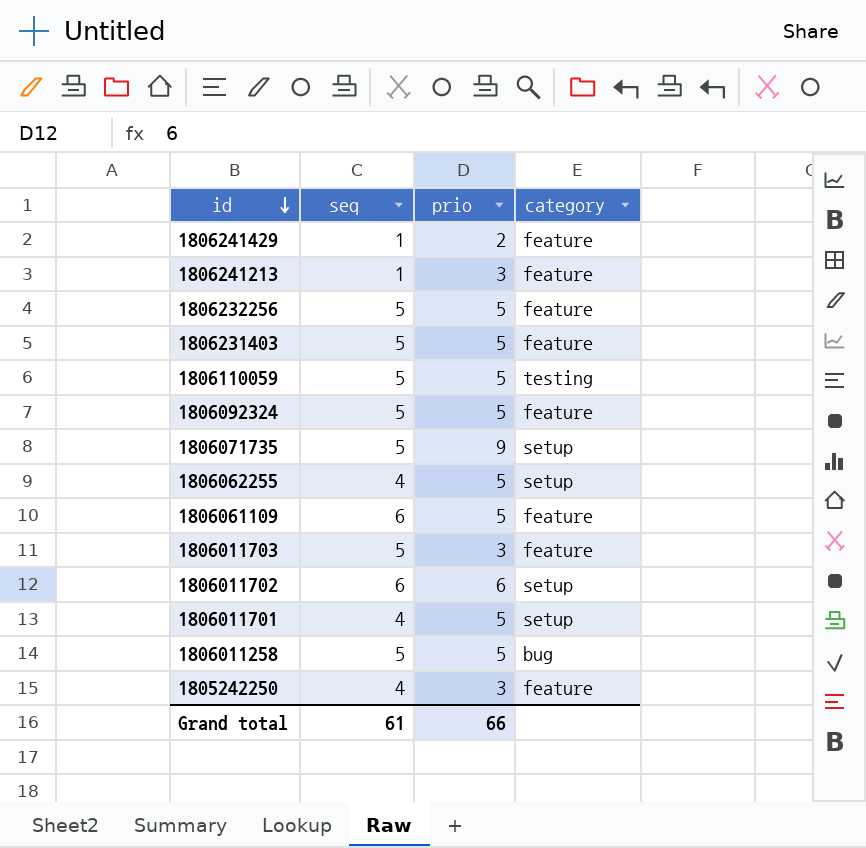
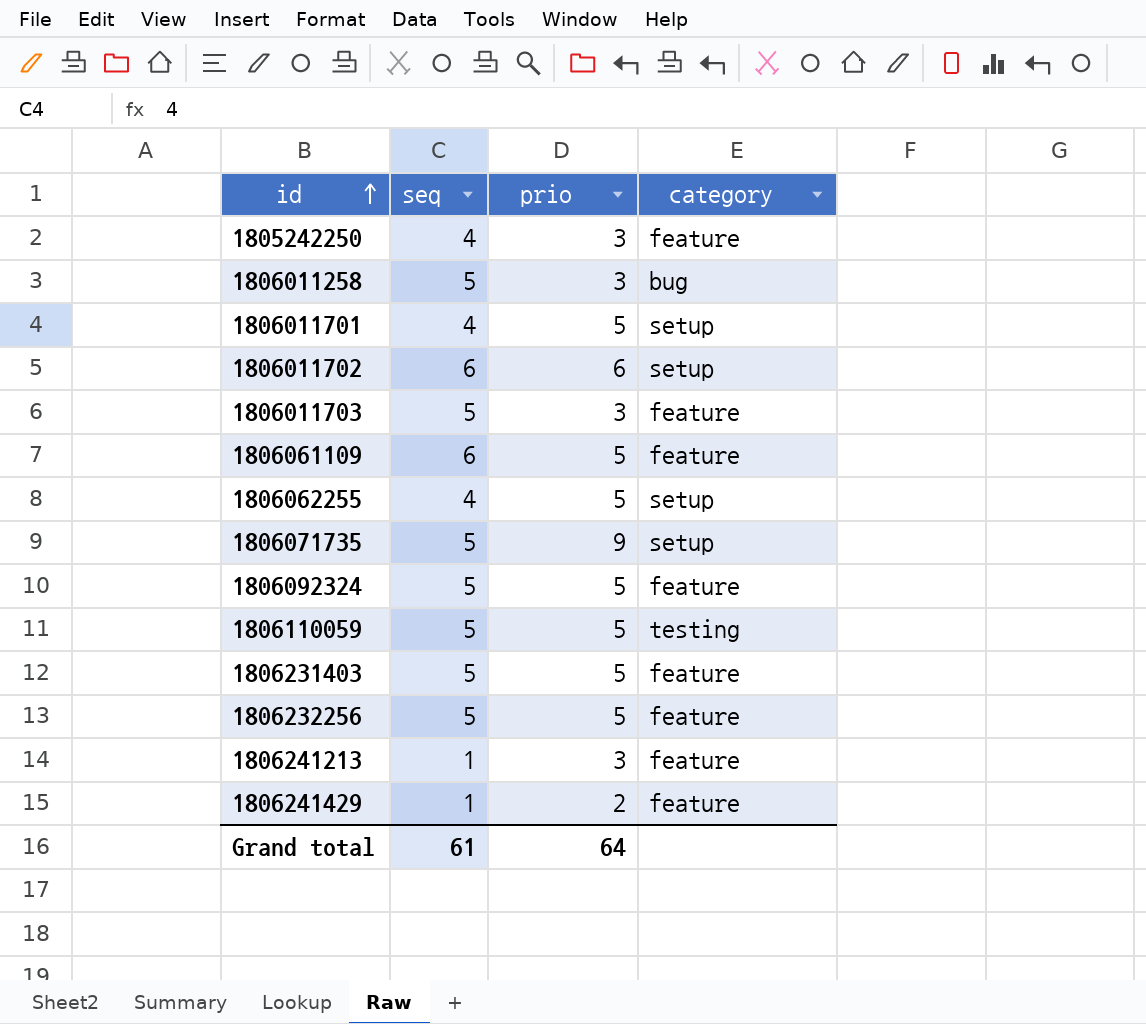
row order: id descending -> id ascending
1806011258 | prio: 5 -> 3
Grand total | prio: 66 -> 64

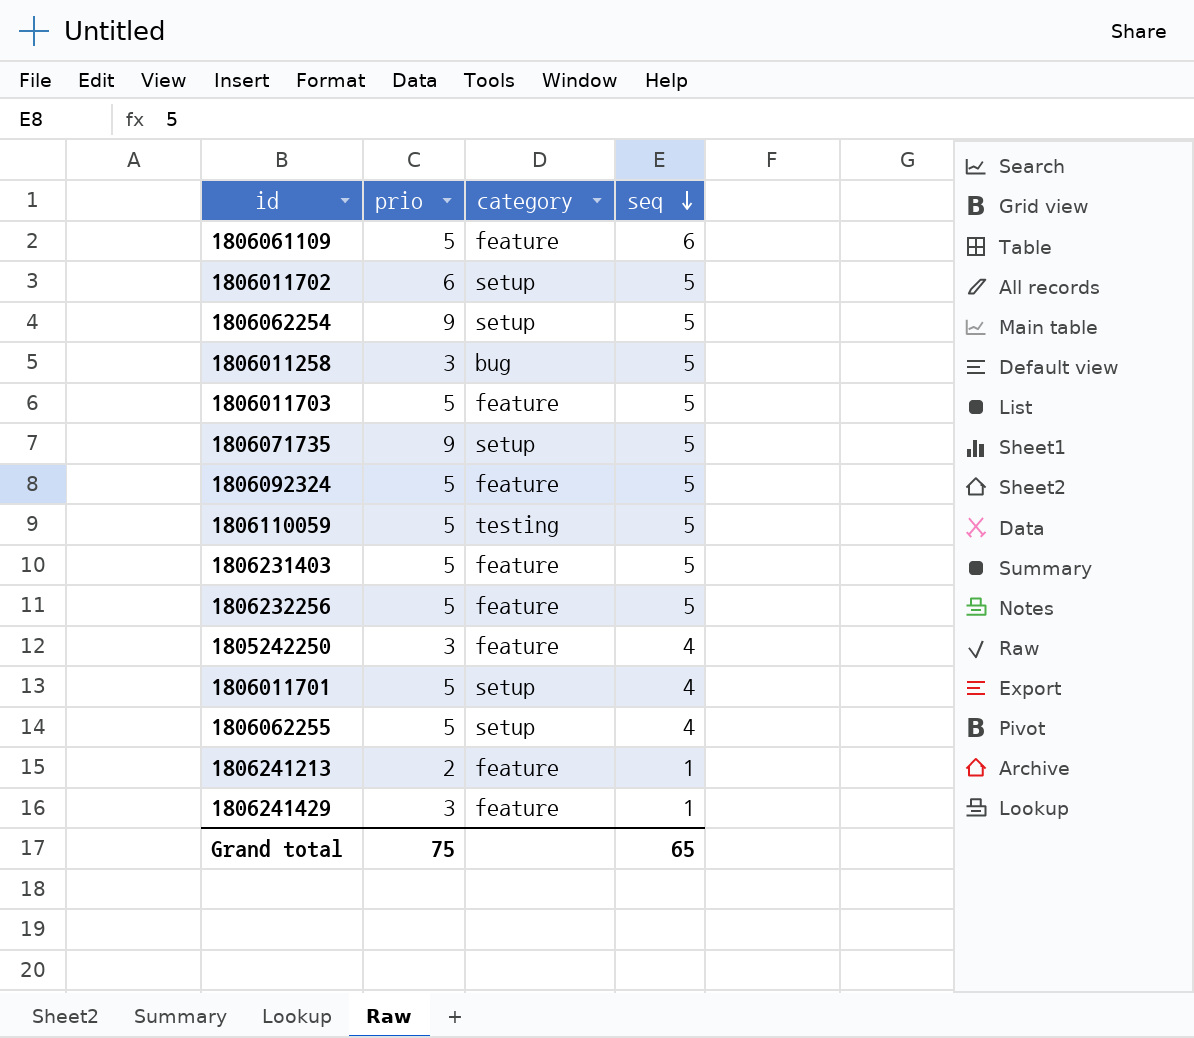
row order: id ascending -> seq descending
column seq | position: 2 -> 4
1806011702 | seq: 6 -> 5
row 1806062254: none -> 9 | setup | 5
1806011703 | prio: 3 -> 5
1806241213 | prio: 3 -> 2
1806241429 | prio: 2 -> 3
Grand total | prio: 64 -> 75
Grand total | seq: 61 -> 65

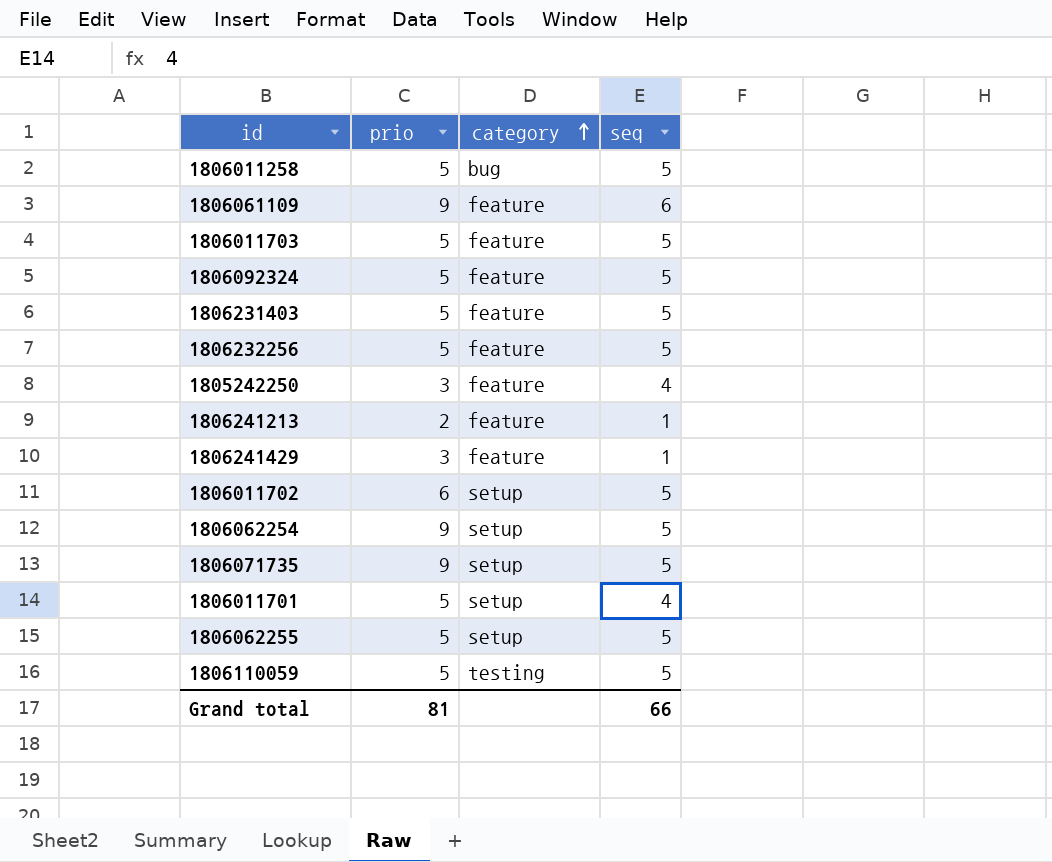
row order: seq descending -> category ascending
1806011258 | prio: 3 -> 5
1806061109 | prio: 5 -> 9
1806062255 | seq: 4 -> 5
Grand total | prio: 75 -> 81
Grand total | seq: 65 -> 66

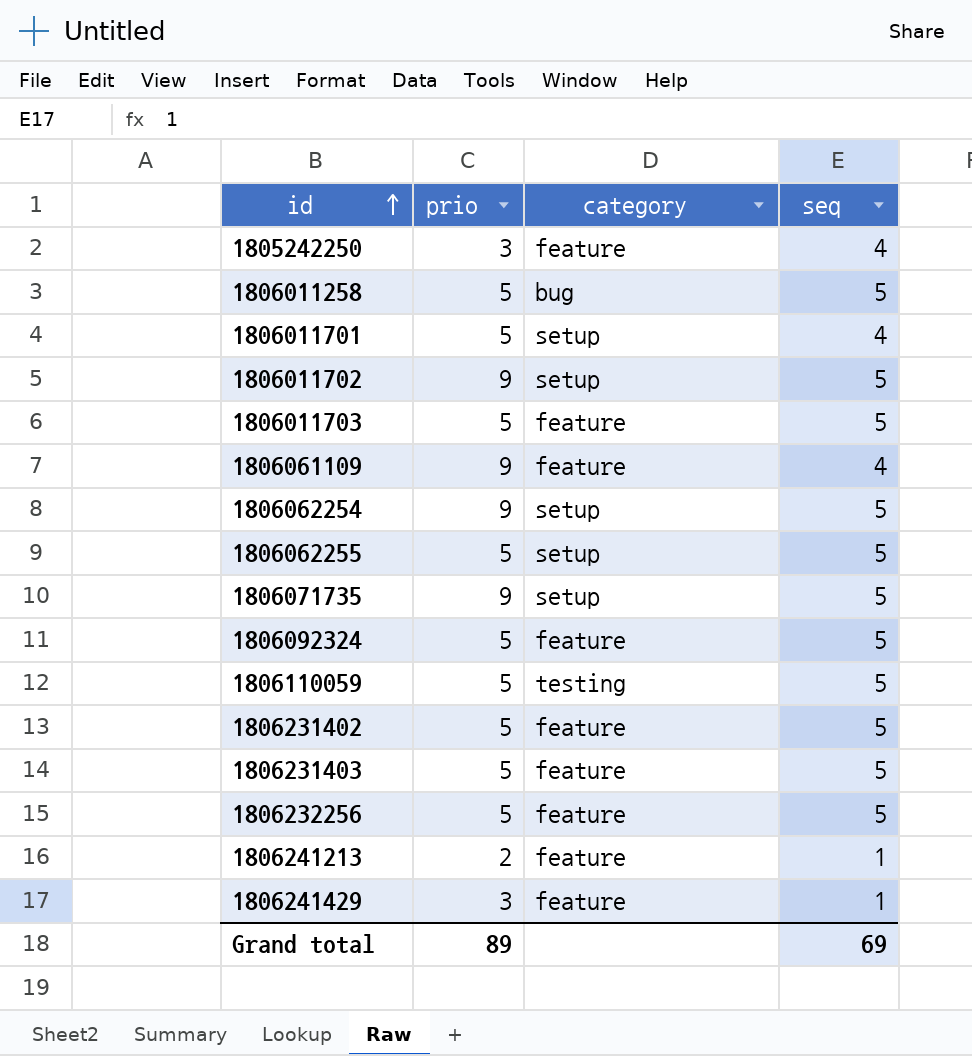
row order: category ascending -> id ascending
1806011702 | prio: 6 -> 9
1806061109 | seq: 6 -> 4
row 1806231402: none -> 5 | feature | 5
Grand total | prio: 81 -> 89
Grand total | seq: 66 -> 69

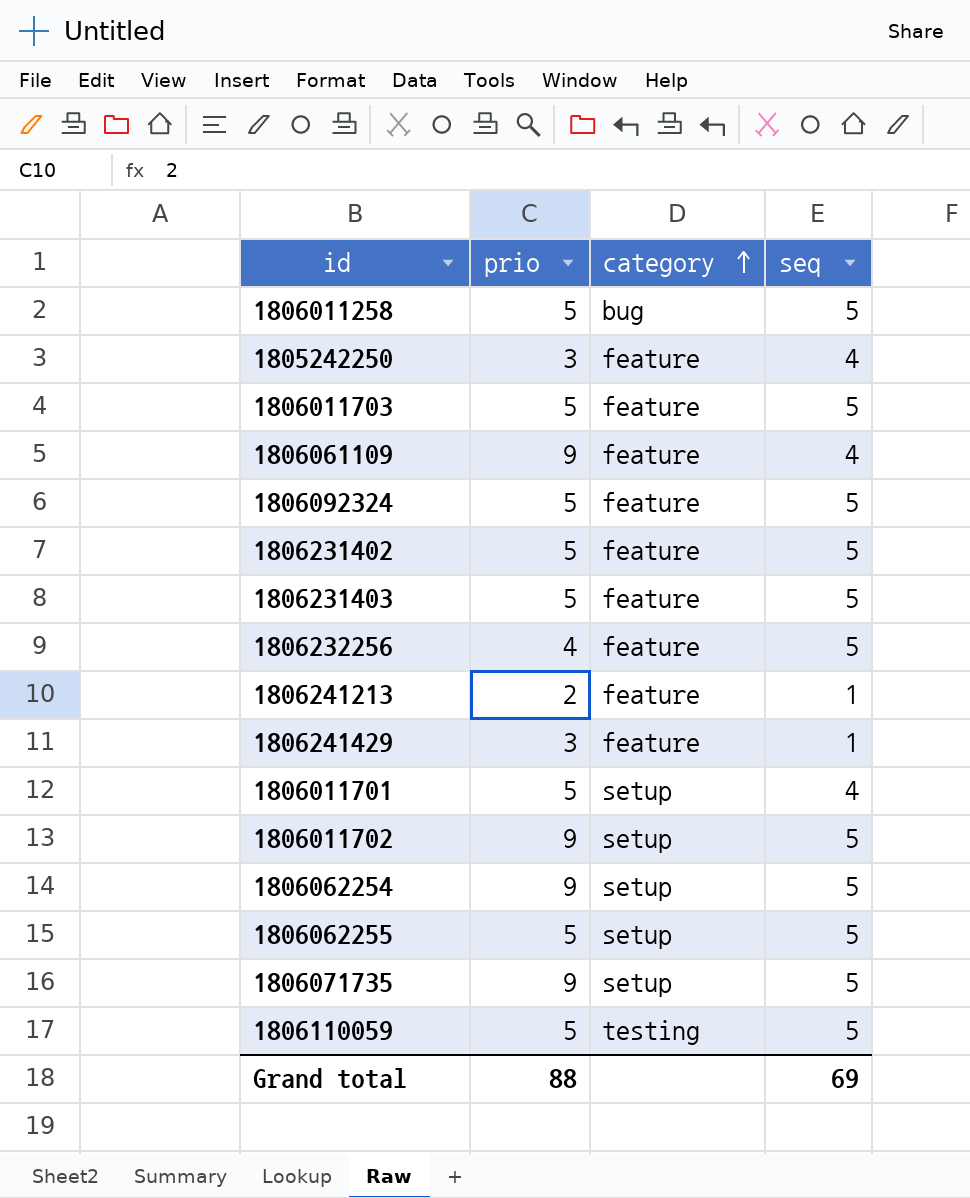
row order: id ascending -> category ascending
1806232256 | prio: 5 -> 4
Grand total | prio: 89 -> 88

